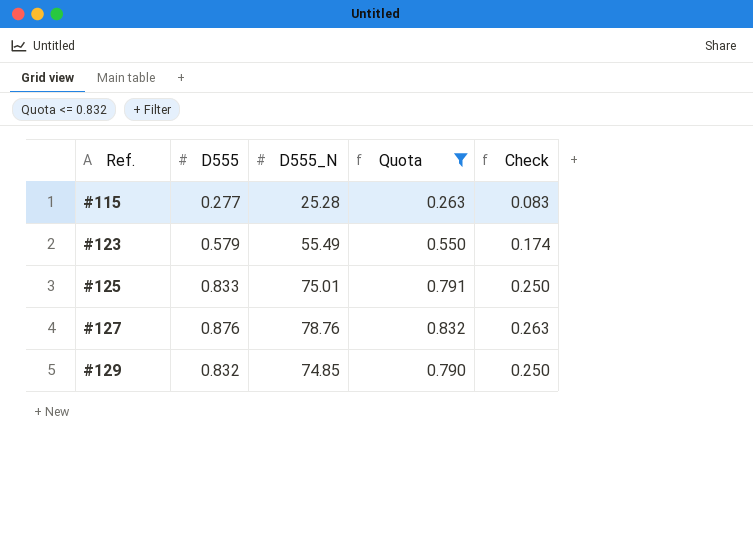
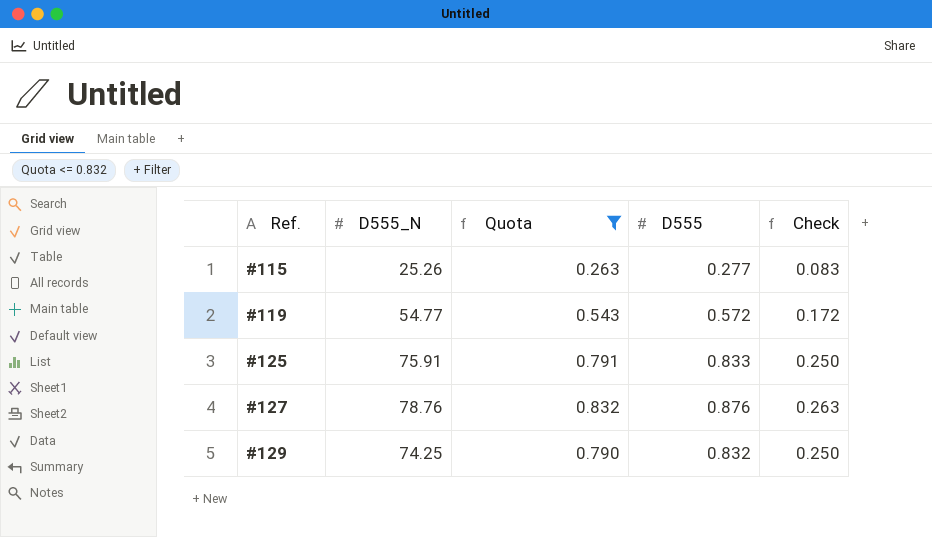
column D555 | position: 2 -> 4
row #123: 0.579 | 55.49 | 0.550 | 0.174 -> none
#115 | D555_N: 25.28 -> 25.26
row #119: none -> 54.77 | 0.543 | 0.572 | 0.172
#125 | D555_N: 75.01 -> 75.91
#129 | D555_N: 74.85 -> 74.25

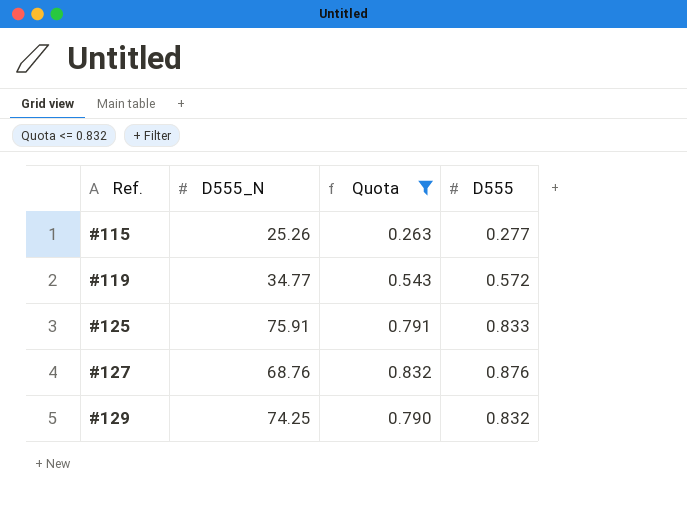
column Check | formula: [D555] * 0.3 -> none
#119 | D555_N: 54.77 -> 34.77
#127 | D555_N: 78.76 -> 68.76

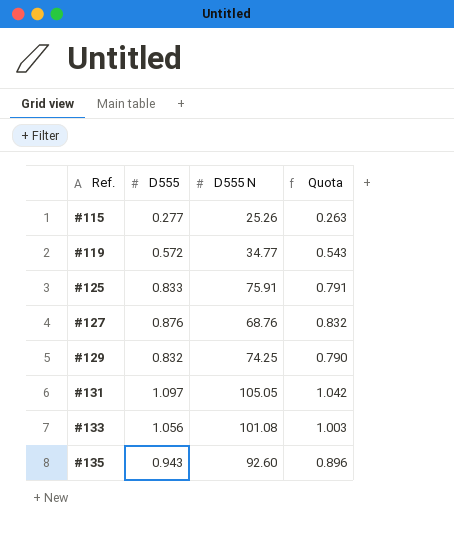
filter: Quota <= 0.832 -> none
column D555 | position: 4 -> 2
column name: D555_N -> D555 N

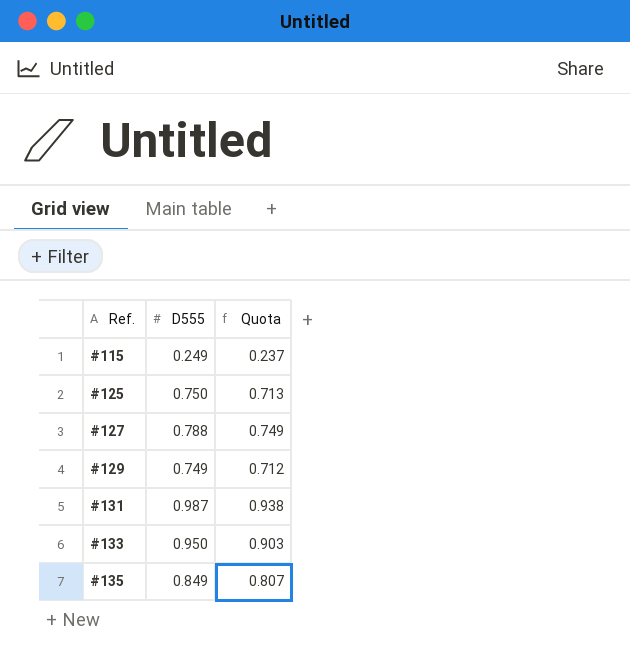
column D555 N | position: 3 -> none
row #119: 0.572 | 34.77 | 0.543 -> none
#115 | D555: 0.277 -> 0.249
#115 | Quota: 0.263 -> 0.237
#125 | D555: 0.833 -> 0.750
#125 | Quota: 0.791 -> 0.713
#127 | D555: 0.876 -> 0.788
#127 | Quota: 0.832 -> 0.749
#129 | D555: 0.832 -> 0.749
#129 | Quota: 0.790 -> 0.712
#131 | D555: 1.097 -> 0.987
#131 | Quota: 1.042 -> 0.938
#133 | D555: 1.056 -> 0.950
#133 | Quota: 1.003 -> 0.903
#135 | D555: 0.943 -> 0.849
#135 | Quota: 0.896 -> 0.807

